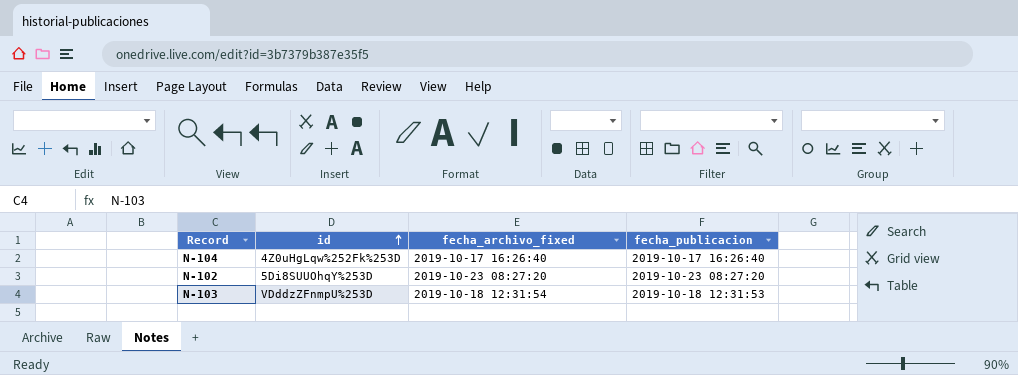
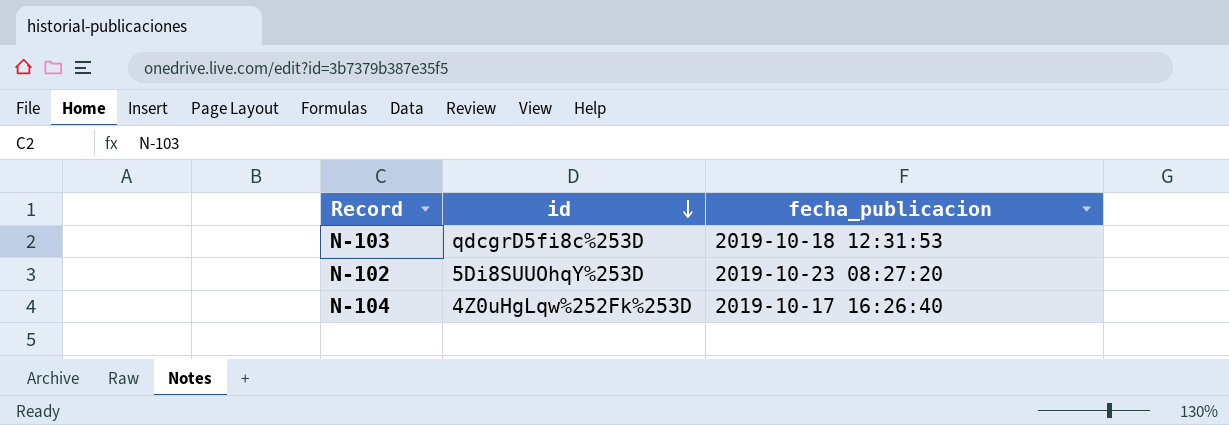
row order: id ascending -> id descending
column fecha_archivo_fixed | position: 3 -> none
N-103 | id: VDddzZFnmpU%253D -> qdcgrD5fi8c%253D

